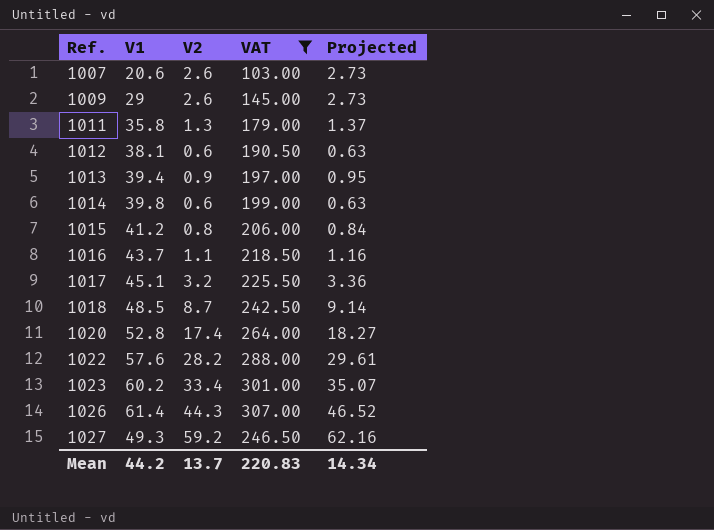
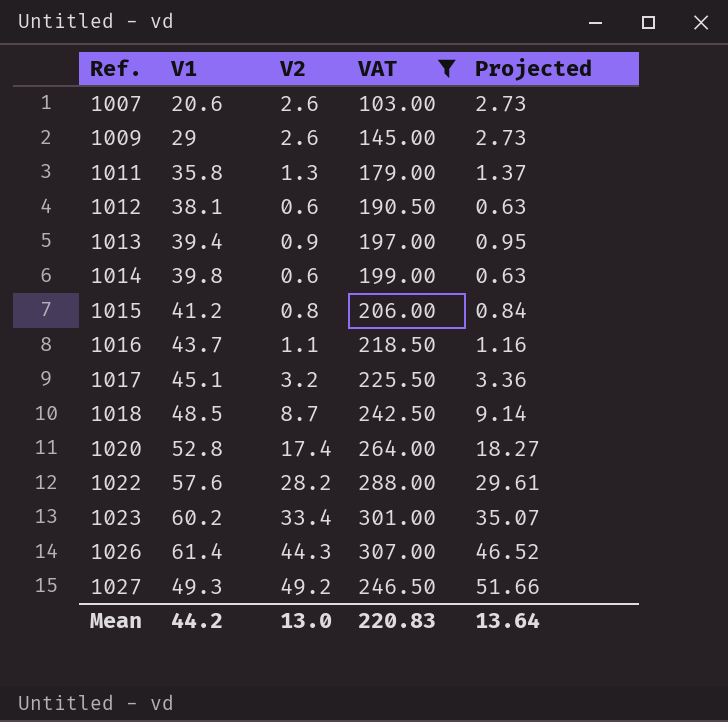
1027 | V2: 59.2 -> 49.2
1027 | Projected: 62.16 -> 51.66
Mean | V2: 13.7 -> 13.0
Mean | Projected: 14.34 -> 13.64

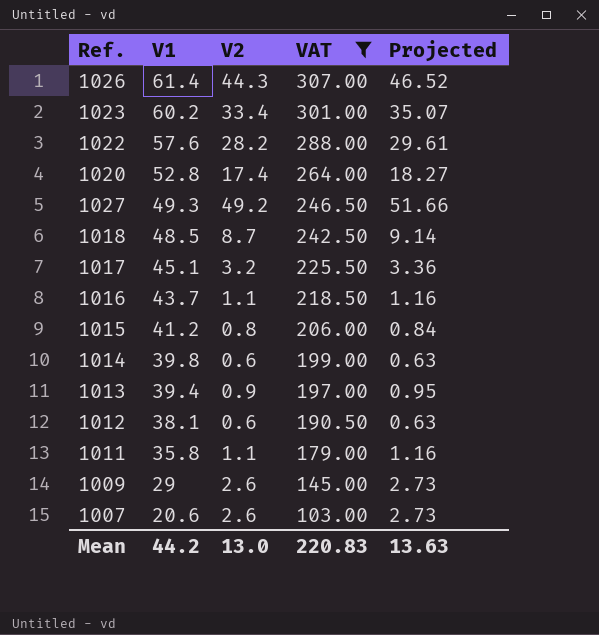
row order: Ref. ascending -> V1 descending
1011 | V2: 1.3 -> 1.1
1011 | Projected: 1.37 -> 1.16
Mean | Projected: 13.64 -> 13.63

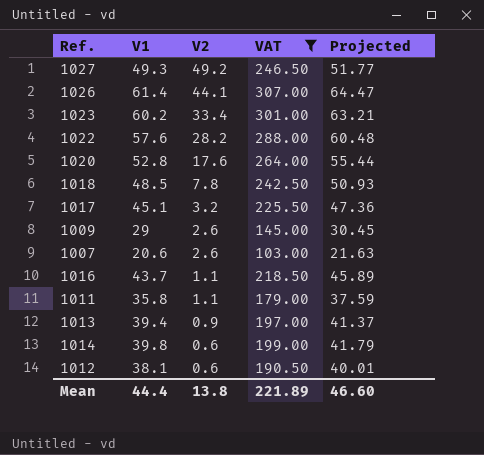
row order: V1 descending -> V2 descending
column Projected | formula: [V2] * 1.05 -> [V1] * 1.05
row 1015: 41.2 | 0.8 | 206.00 | 0.84 -> none
1026 | V2: 44.3 -> 44.1
1020 | V2: 17.4 -> 17.6
1018 | V2: 8.7 -> 7.8
Mean | V1: 44.2 -> 44.4
Mean | V2: 13.0 -> 13.8
Mean | VAT: 220.83 -> 221.89
Mean | Projected: 13.63 -> 46.60

